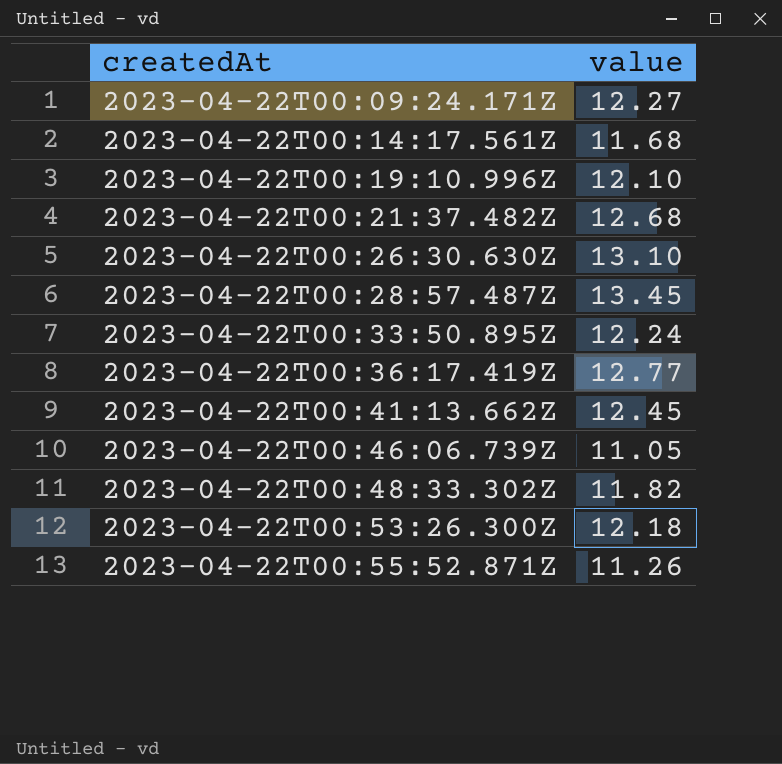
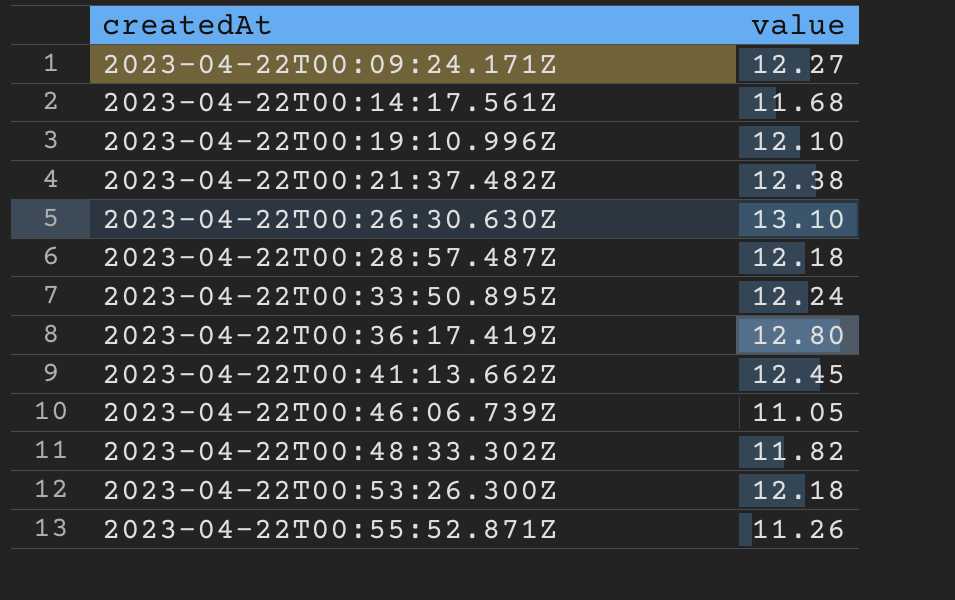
2023-04-22T00:21:37.482Z | value: 12.68 -> 12.38
2023-04-22T00:28:57.487Z | value: 13.45 -> 12.18
2023-04-22T00:36:17.419Z | value: 12.77 -> 12.80

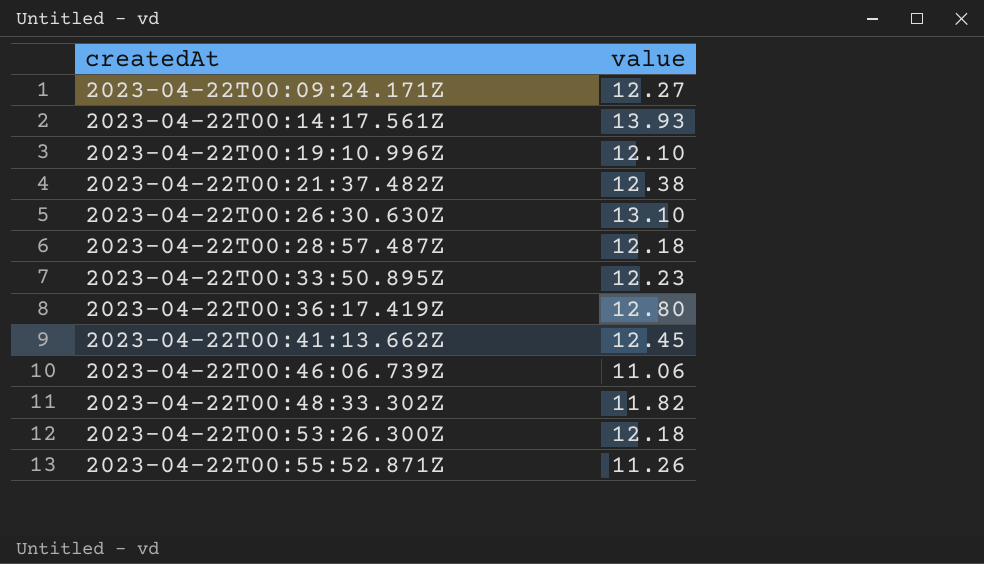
2023-04-22T00:14:17.561Z | value: 11.68 -> 13.93
2023-04-22T00:33:50.895Z | value: 12.24 -> 12.23
2023-04-22T00:46:06.739Z | value: 11.05 -> 11.06

